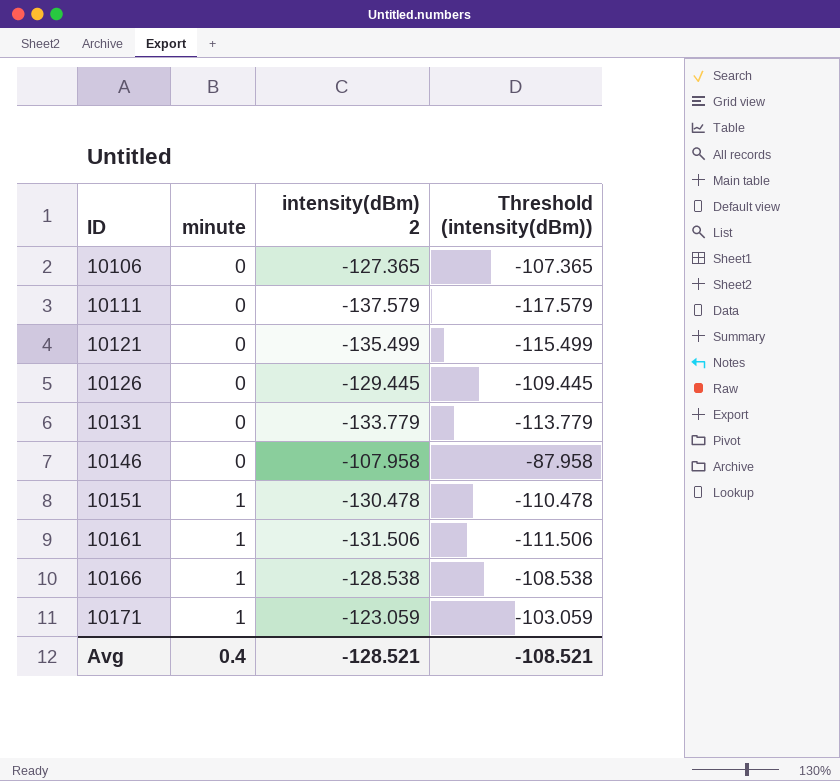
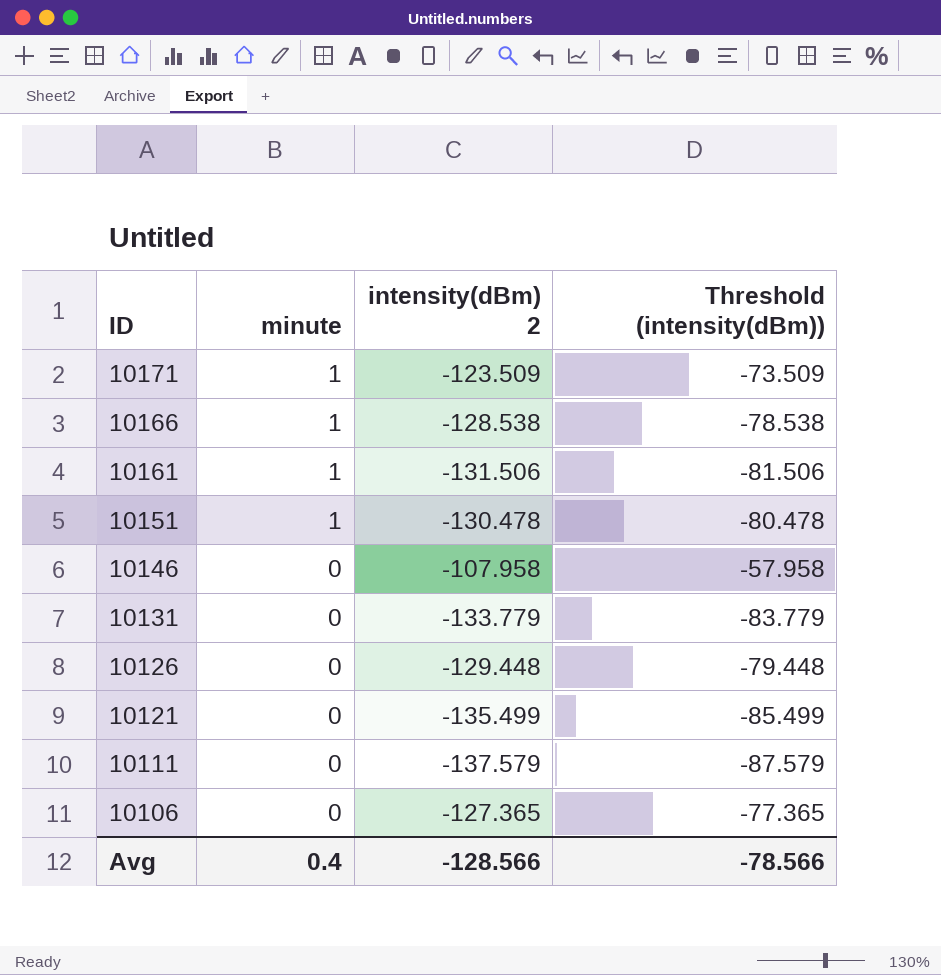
row order: ID ascending -> ID descending
column Threshold (intensity(dBm)) | formula: [intensity(dBm) 2] + 20 -> [intensity(dBm) 2] + 50
10171 | intensity(dBm) 2: -123.059 -> -123.509
10126 | intensity(dBm) 2: -129.445 -> -129.448
Avg | intensity(dBm) 2: -128.521 -> -128.566
Avg | Threshold (intensity(dBm)): -108.521 -> -78.566

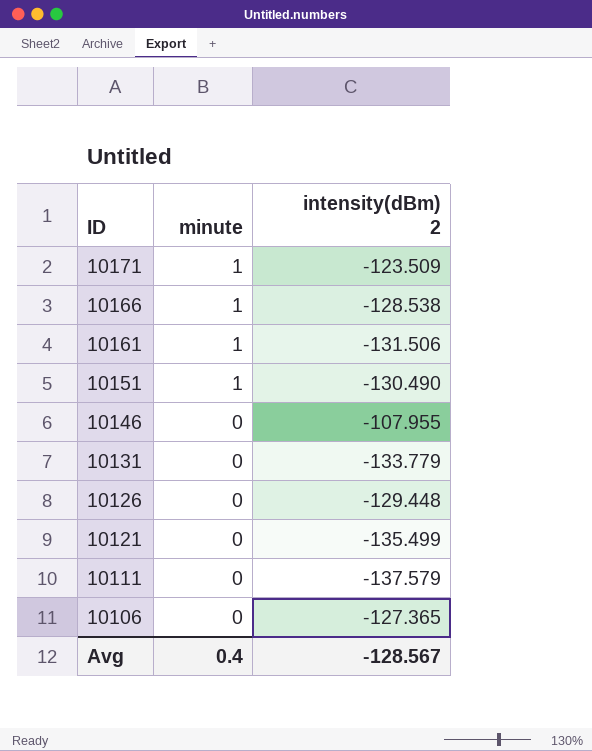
column Threshold (intensity(dBm)) | formula: [intensity(dBm) 2] + 50 -> none
10151 | intensity(dBm) 2: -130.478 -> -130.490
10146 | intensity(dBm) 2: -107.958 -> -107.955
Avg | intensity(dBm) 2: -128.566 -> -128.567

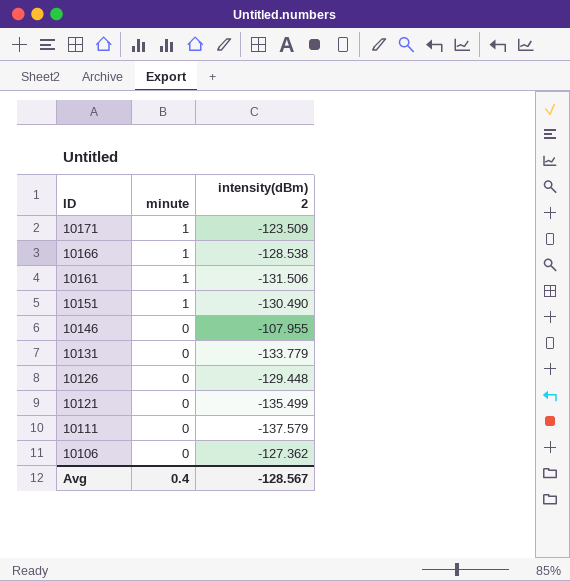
10106 | intensity(dBm) 2: -127.365 -> -127.362

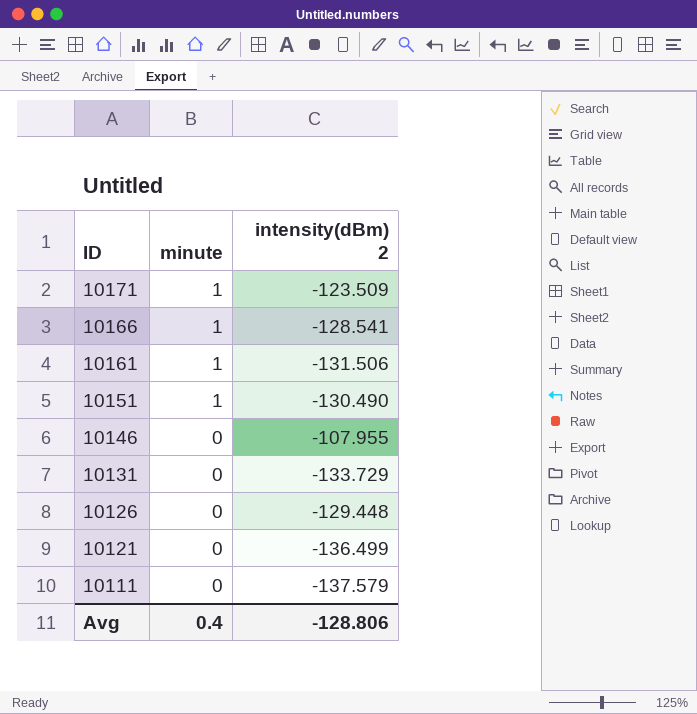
row 10106: 0 | -127.362 -> none
10166 | intensity(dBm) 2: -128.538 -> -128.541
10131 | intensity(dBm) 2: -133.779 -> -133.729
10121 | intensity(dBm) 2: -135.499 -> -136.499
Avg | intensity(dBm) 2: -128.567 -> -128.806

